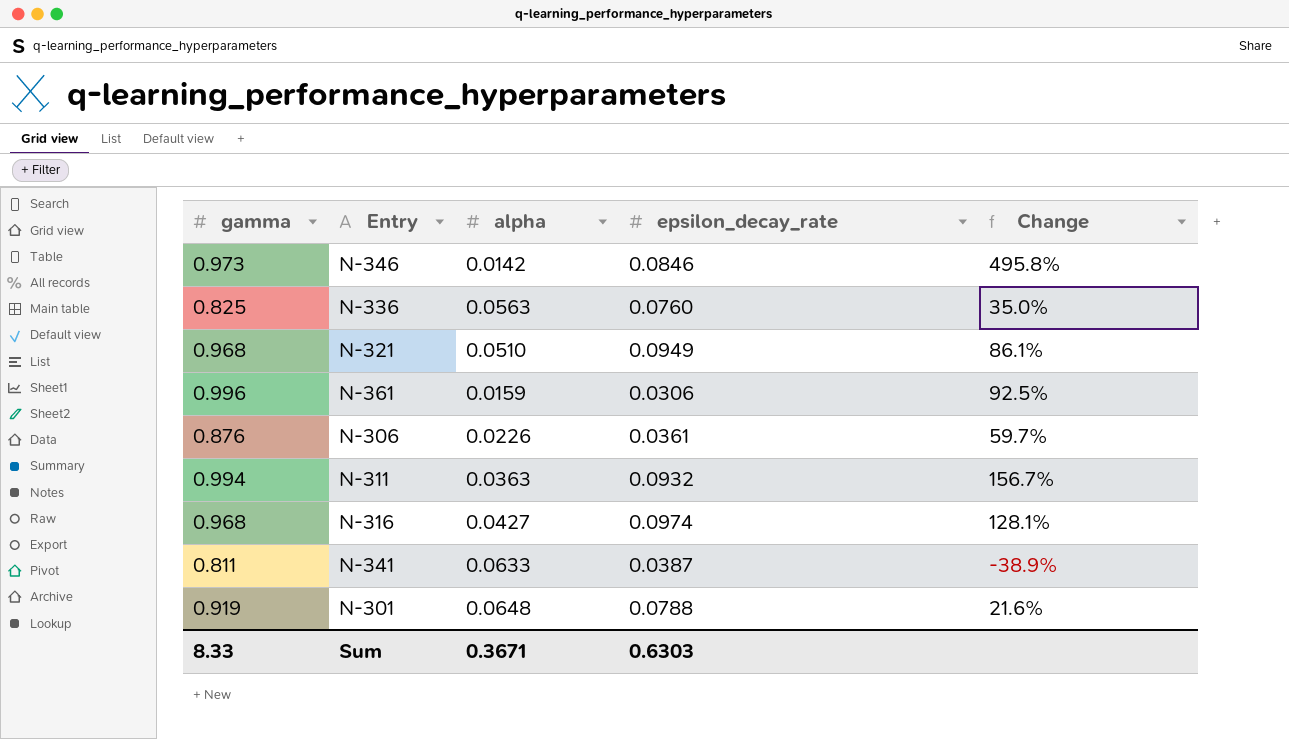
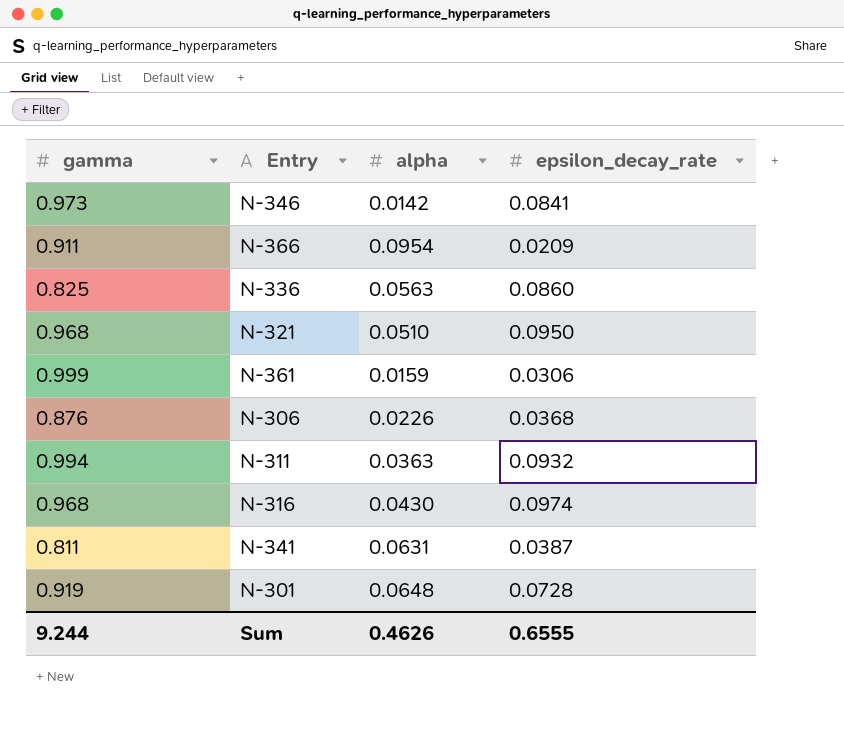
column Change | formula: ([epsilon_decay_rate] - [alpha]) / [alpha] -> none
N-346 | epsilon_decay_rate: 0.0846 -> 0.0841
row N-366: none -> 0.911 | 0.0954 | 0.0209
N-336 | epsilon_decay_rate: 0.0760 -> 0.0860
N-321 | epsilon_decay_rate: 0.0949 -> 0.0950
N-361 | gamma: 0.996 -> 0.999
N-306 | epsilon_decay_rate: 0.0361 -> 0.0368
N-316 | alpha: 0.0427 -> 0.0430
N-341 | alpha: 0.0633 -> 0.0631
N-301 | epsilon_decay_rate: 0.0788 -> 0.0728
Sum | gamma: 8.33 -> 9.244
Sum | alpha: 0.3671 -> 0.4626
Sum | epsilon_decay_rate: 0.6303 -> 0.6555

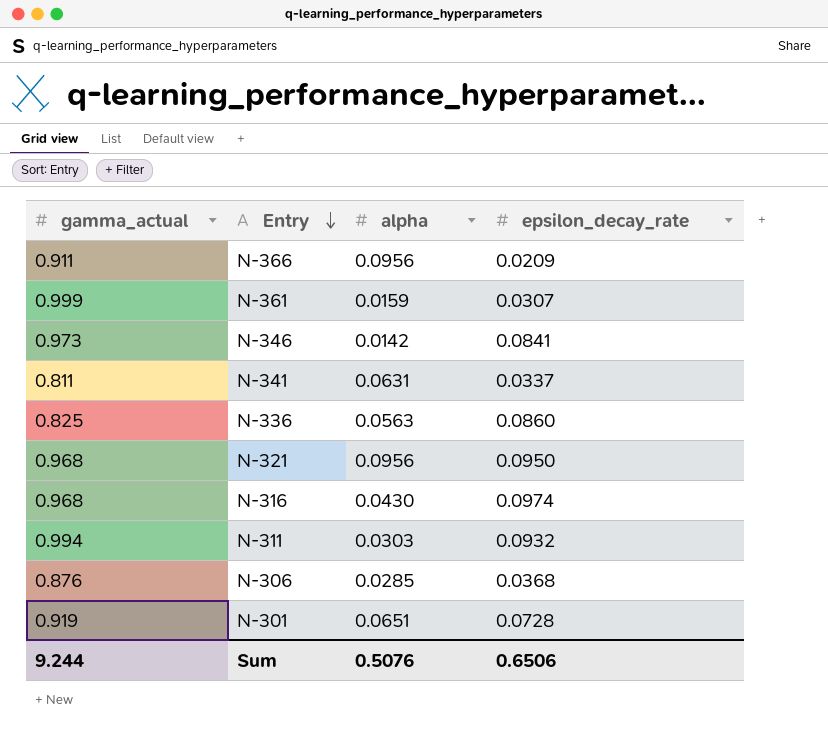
row order: none -> Entry descending
column name: gamma -> gamma_actual
N-366 | alpha: 0.0954 -> 0.0956
N-361 | epsilon_decay_rate: 0.0306 -> 0.0307
N-341 | epsilon_decay_rate: 0.0387 -> 0.0337
N-321 | alpha: 0.0510 -> 0.0956
N-311 | alpha: 0.0363 -> 0.0303
N-306 | alpha: 0.0226 -> 0.0285
N-301 | alpha: 0.0648 -> 0.0651
Sum | alpha: 0.4626 -> 0.5076
Sum | epsilon_decay_rate: 0.6555 -> 0.6506

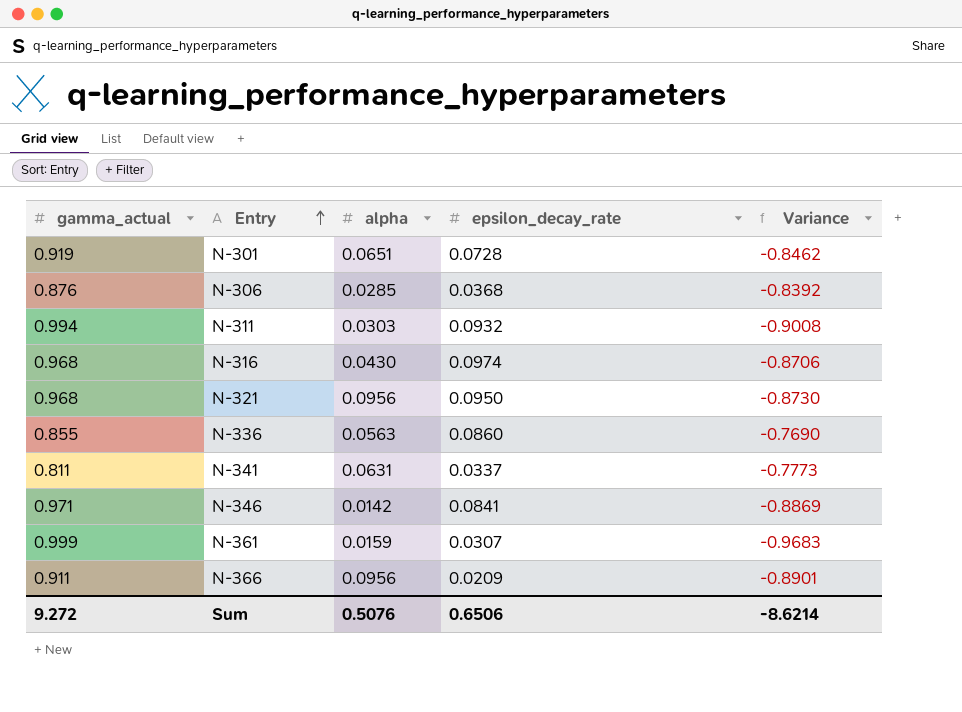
row order: Entry descending -> Entry ascending
column Variance | formula: none -> [epsilon_decay_rate] - [gamma_actual]
N-336 | gamma_actual: 0.825 -> 0.855
N-346 | gamma_actual: 0.973 -> 0.971
Sum | gamma_actual: 9.244 -> 9.272

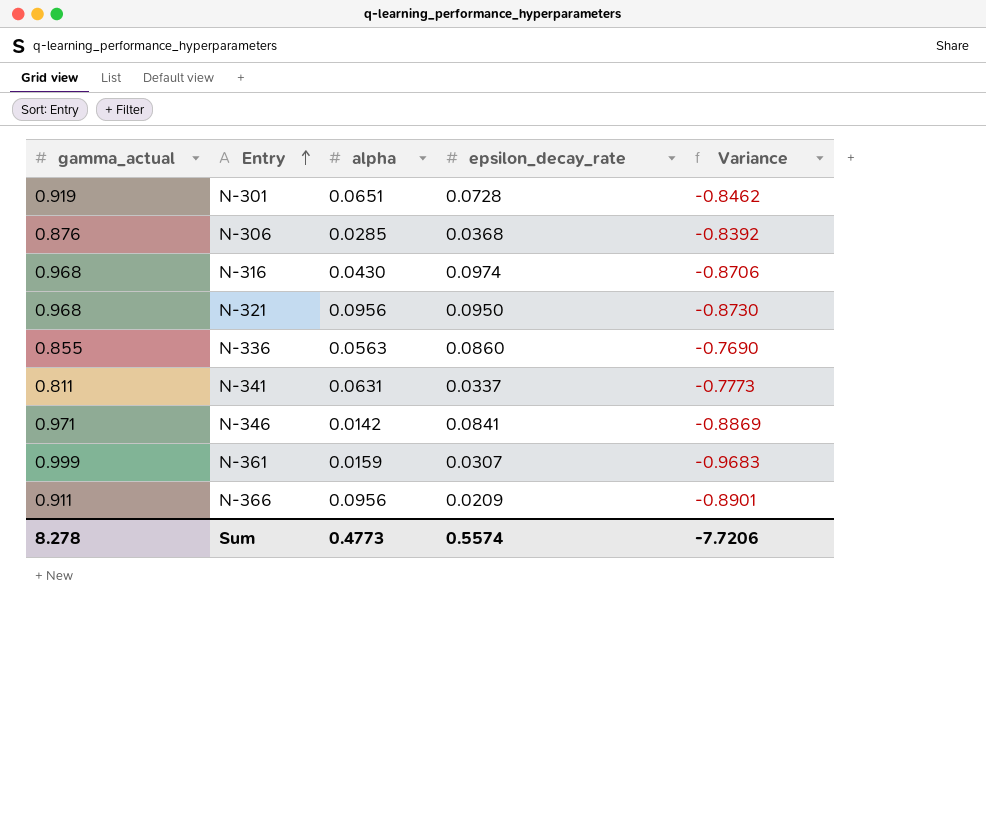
row N-311: 0.994 | 0.0303 | 0.0932 | -0.9008 -> none
Sum | gamma_actual: 9.272 -> 8.278
Sum | alpha: 0.5076 -> 0.4773
Sum | epsilon_decay_rate: 0.6506 -> 0.5574
Sum | Variance: -8.6214 -> -7.7206

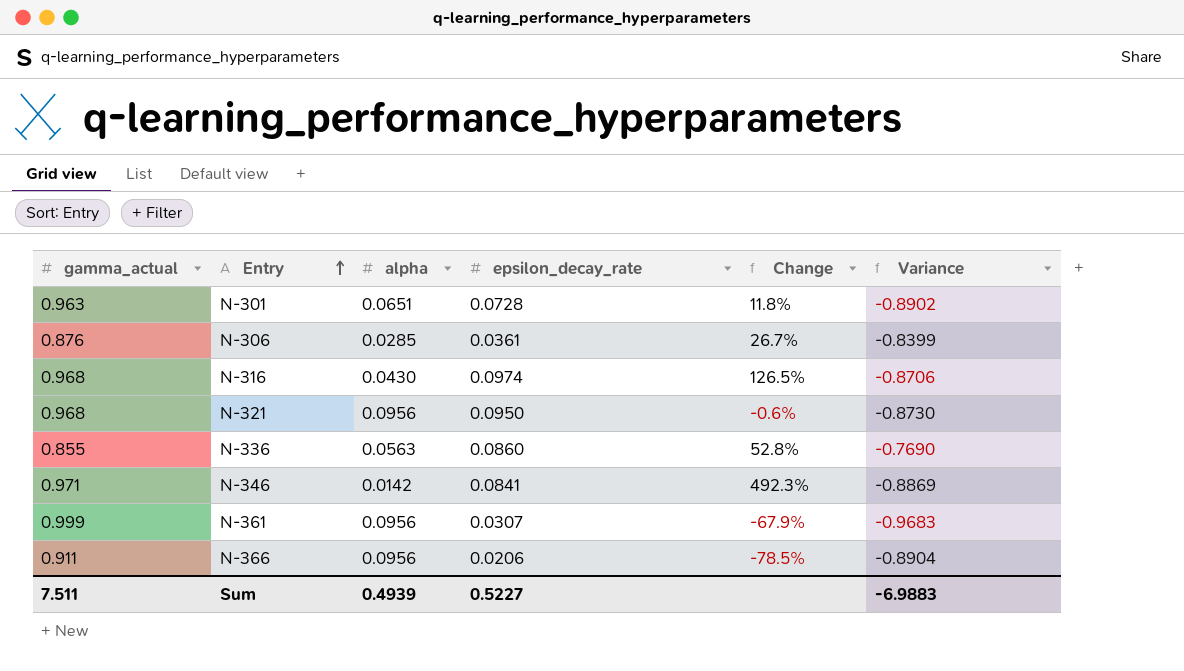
column Change | formula: none -> ([epsilon_decay_rate] - [alpha]) / [alpha]
row N-341: 0.811 | 0.0631 | 0.0337 | -0.7773 -> none
N-301 | gamma_actual: 0.919 -> 0.963
N-301 | Variance: -0.8462 -> -0.8902
N-306 | epsilon_decay_rate: 0.0368 -> 0.0361
N-306 | Variance: -0.8392 -> -0.8399
N-361 | alpha: 0.0159 -> 0.0956
N-366 | epsilon_decay_rate: 0.0209 -> 0.0206
N-366 | Variance: -0.8901 -> -0.8904
Sum | gamma_actual: 8.278 -> 7.511
Sum | alpha: 0.4773 -> 0.4939
Sum | epsilon_decay_rate: 0.5574 -> 0.5227
Sum | Variance: -7.7206 -> -6.9883

